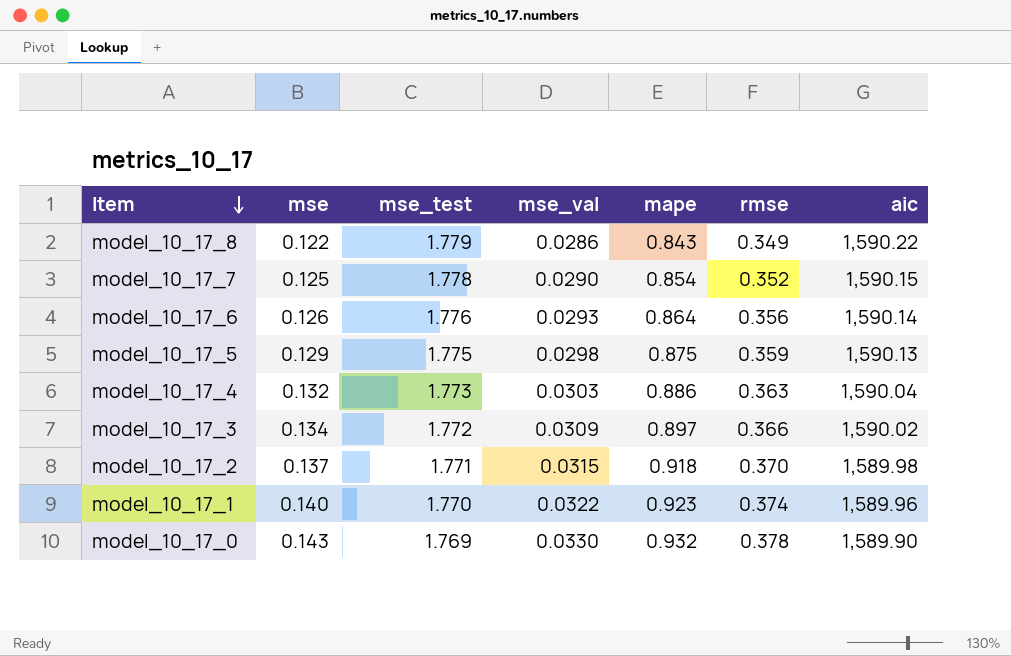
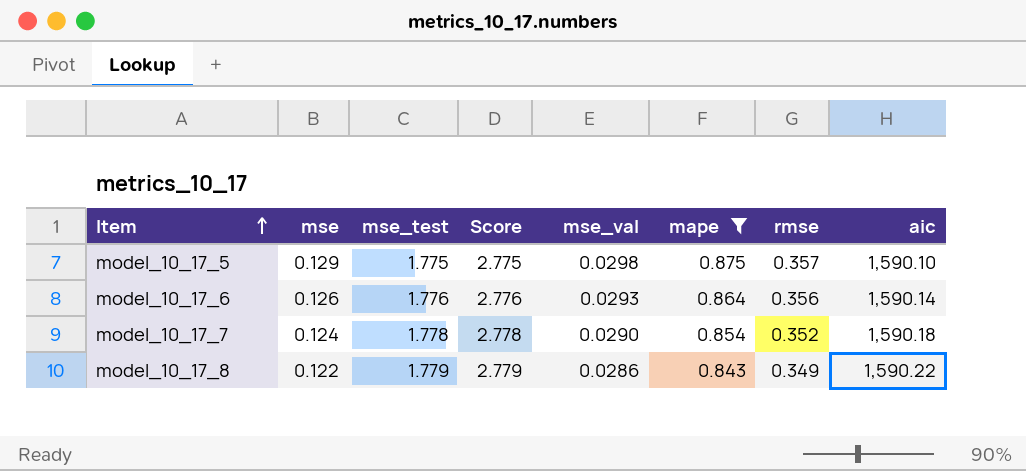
filter: none -> mape <= 0.875
row order: Item descending -> Item ascending
column Score | formula: none -> [mse_test] + 1
model_10_17_5 | rmse: 0.359 -> 0.357
model_10_17_5 | aic: 1,590.13 -> 1,590.10
model_10_17_7 | mse: 0.125 -> 0.124
model_10_17_7 | aic: 1,590.15 -> 1,590.18

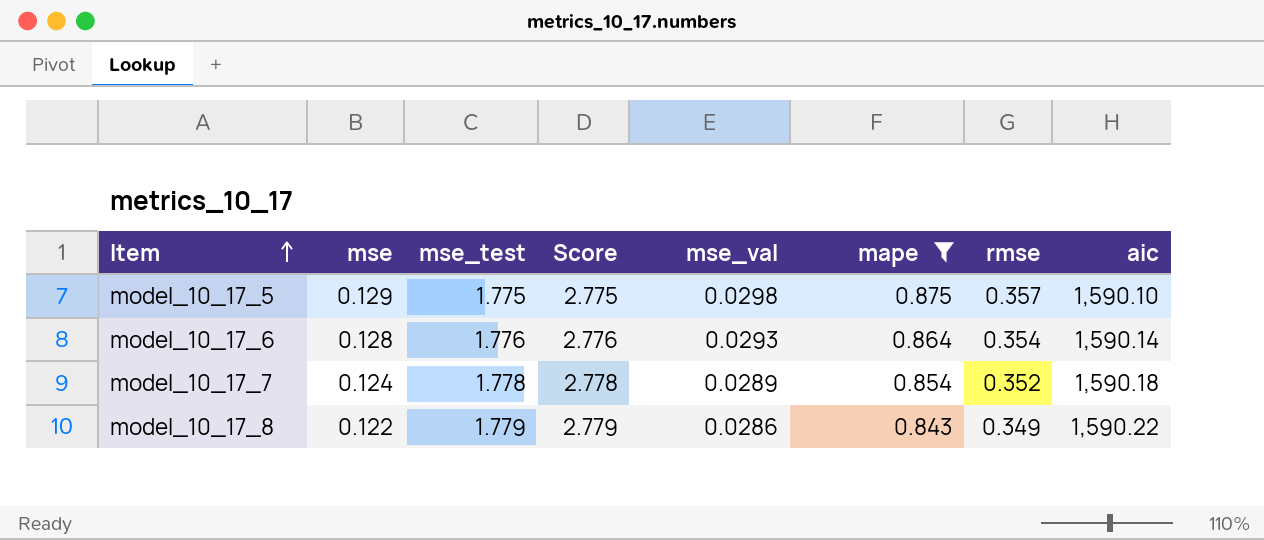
model_10_17_6 | mse: 0.126 -> 0.128
model_10_17_6 | rmse: 0.356 -> 0.354
model_10_17_7 | mse_val: 0.0290 -> 0.0289

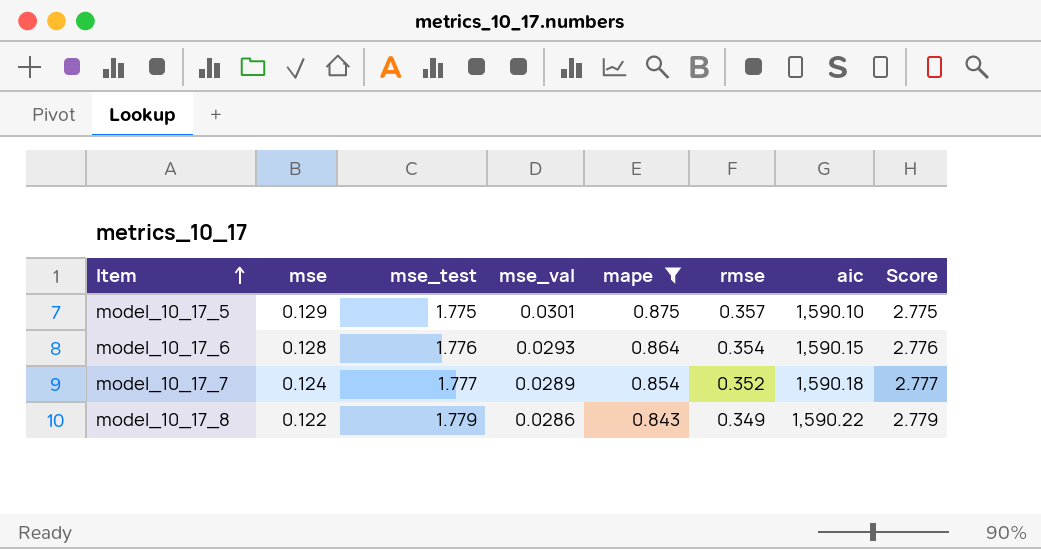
column Score | position: 4 -> 8
model_10_17_5 | mse_val: 0.0298 -> 0.0301
model_10_17_6 | aic: 1,590.14 -> 1,590.15
model_10_17_7 | mse_test: 1.778 -> 1.777
model_10_17_7 | Score: 2.778 -> 2.777

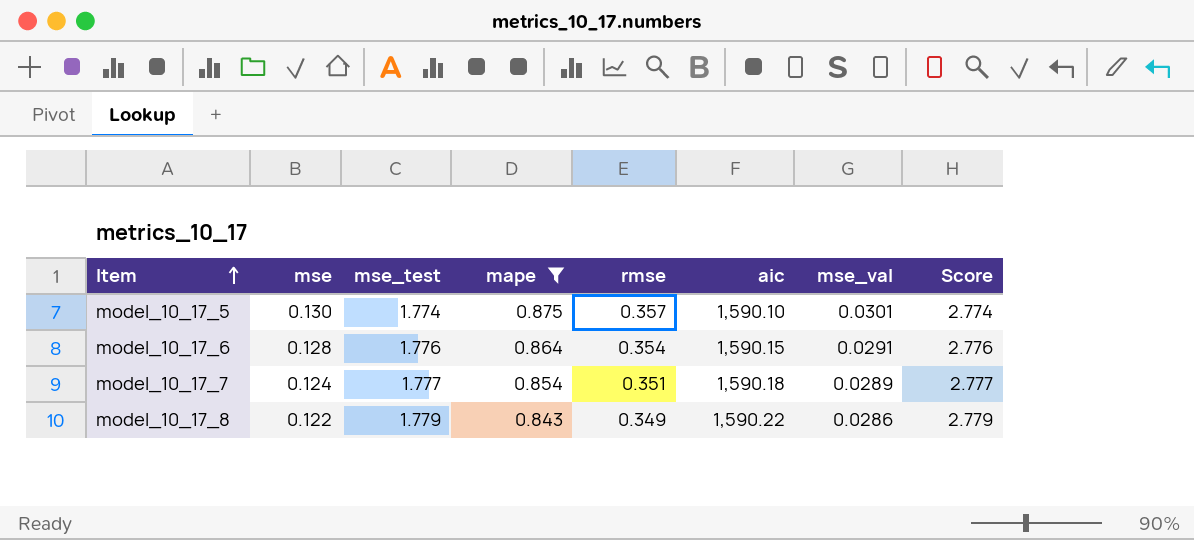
column mse_val | position: 4 -> 7
model_10_17_5 | mse: 0.129 -> 0.130
model_10_17_5 | mse_test: 1.775 -> 1.774
model_10_17_5 | Score: 2.775 -> 2.774
model_10_17_6 | mse_val: 0.0293 -> 0.0291
model_10_17_7 | rmse: 0.352 -> 0.351

